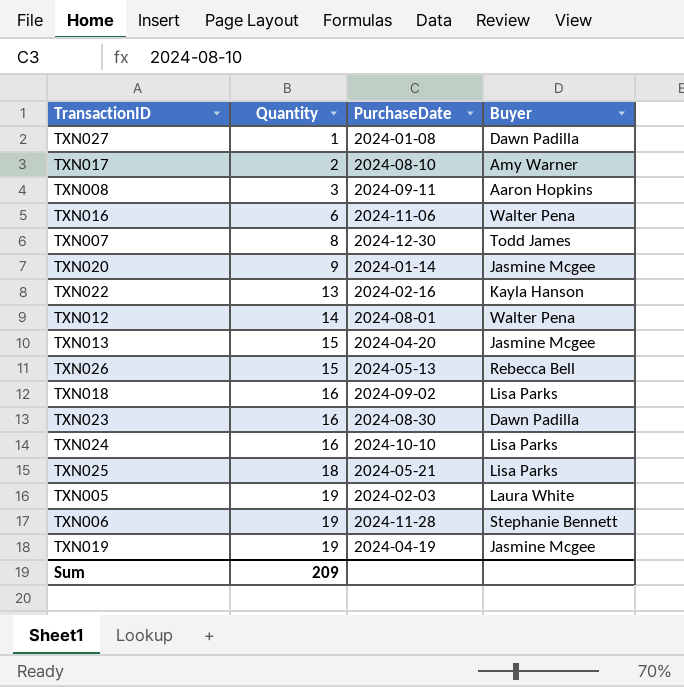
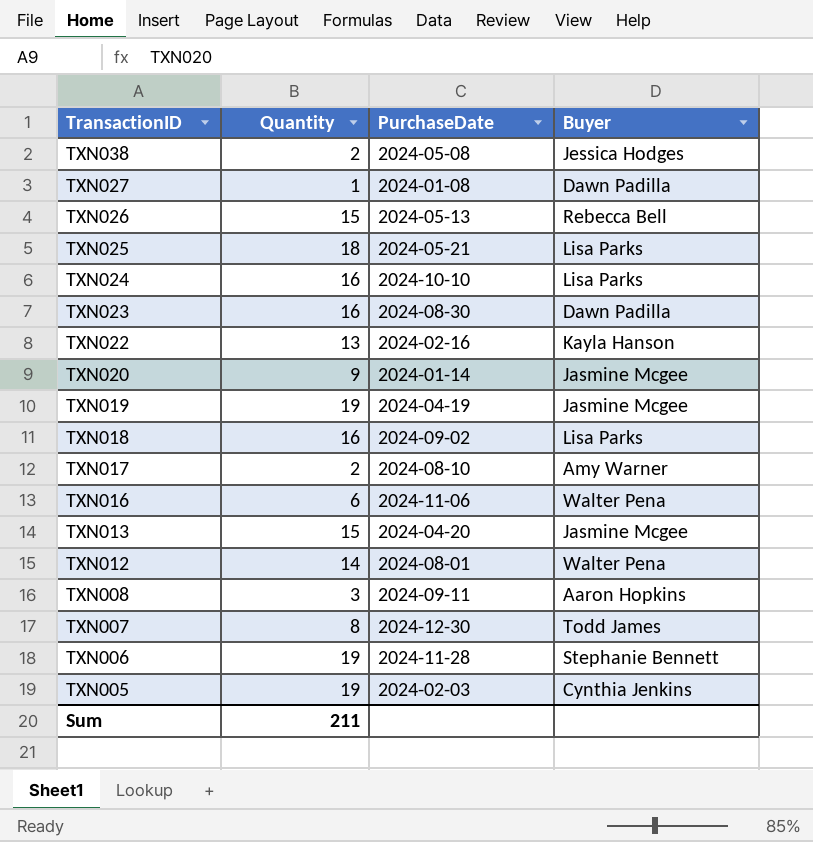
row order: Quantity ascending -> TransactionID descending
row TXN038: none -> 2 | 2024-05-08 | Jessica Hodges
TXN005 | Buyer: Laura White -> Cynthia Jenkins
Sum | Quantity: 209 -> 211

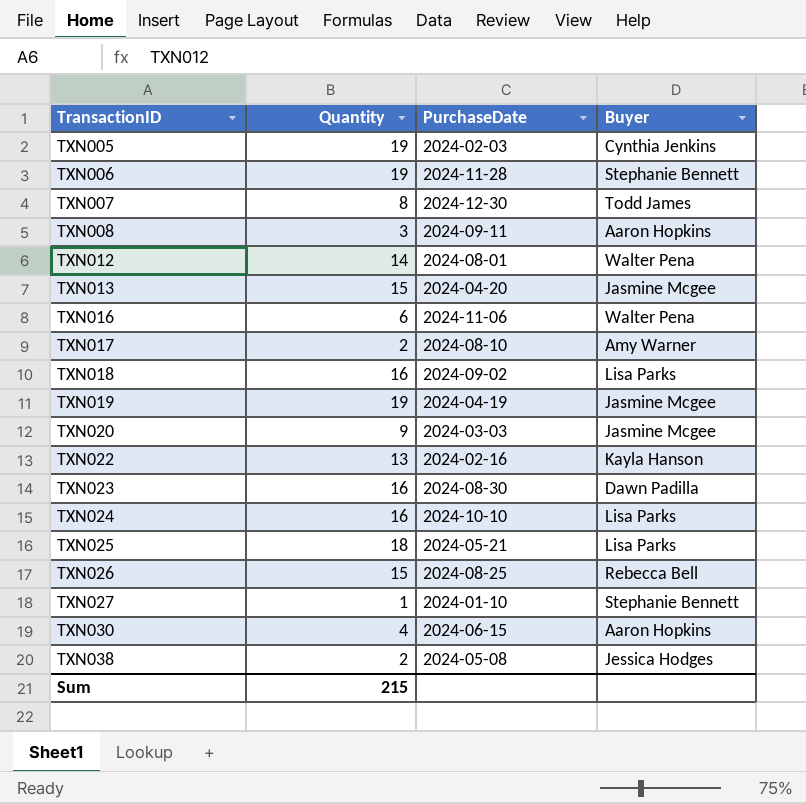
row order: TransactionID descending -> TransactionID ascending
TXN020 | PurchaseDate: 2024-01-14 -> 2024-03-03
TXN026 | PurchaseDate: 2024-05-13 -> 2024-08-25
TXN027 | PurchaseDate: 2024-01-08 -> 2024-01-10
TXN027 | Buyer: Dawn Padilla -> Stephanie Bennett
row TXN030: none -> 4 | 2024-06-15 | Aaron Hopkins
Sum | Quantity: 211 -> 215

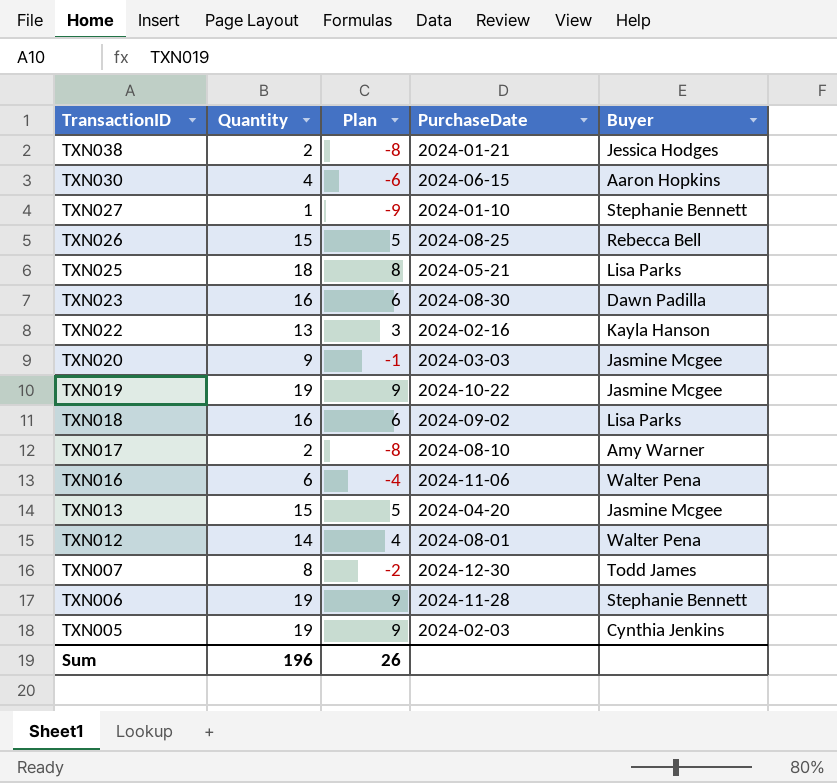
row order: TransactionID ascending -> TransactionID descending
column Plan | formula: none -> [Quantity] - 10
row TXN008: 3 | 2024-09-11 | Aaron Hopkins -> none
row TXN024: 16 | 2024-10-10 | Lisa Parks -> none
TXN038 | PurchaseDate: 2024-05-08 -> 2024-01-21
TXN019 | PurchaseDate: 2024-04-19 -> 2024-10-22
Sum | Quantity: 215 -> 196

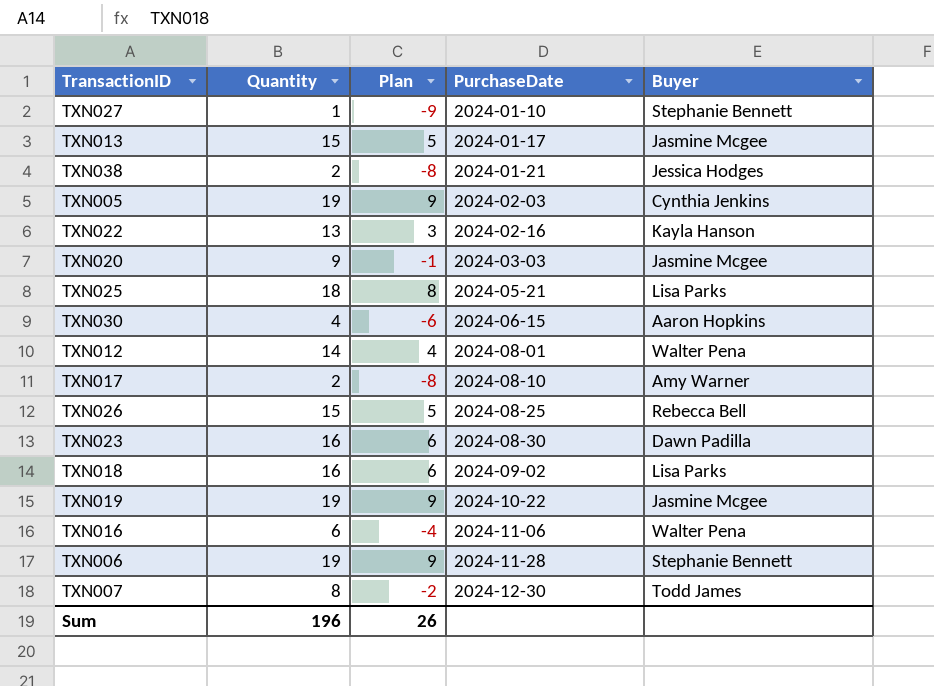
row order: TransactionID descending -> PurchaseDate ascending
TXN013 | PurchaseDate: 2024-04-20 -> 2024-01-17

